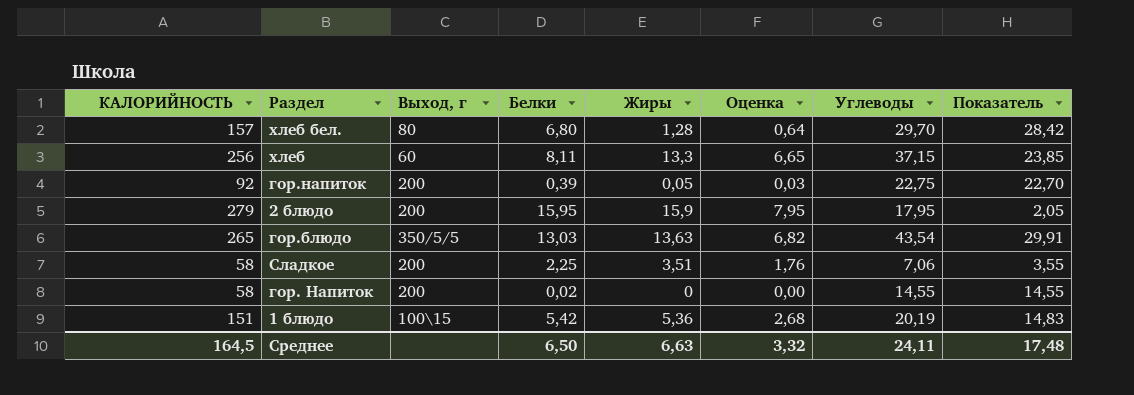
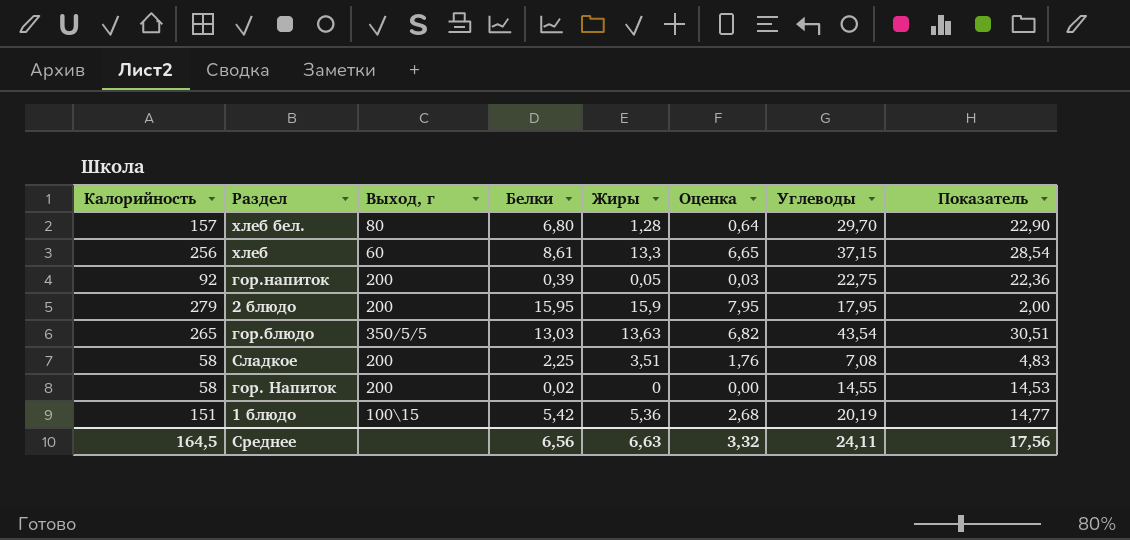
column name: КАЛОРИЙНОСТЬ -> Калорийность
column Показатель | formula: [Углеводы] - [Жиры] -> [Углеводы] - [Белки]
хлеб | Белки: 8,11 -> 8,61
Сладкое | Углеводы: 7,06 -> 7,08
Среднее | Белки: 6,50 -> 6,56
Среднее | Показатель: 17,48 -> 17,56

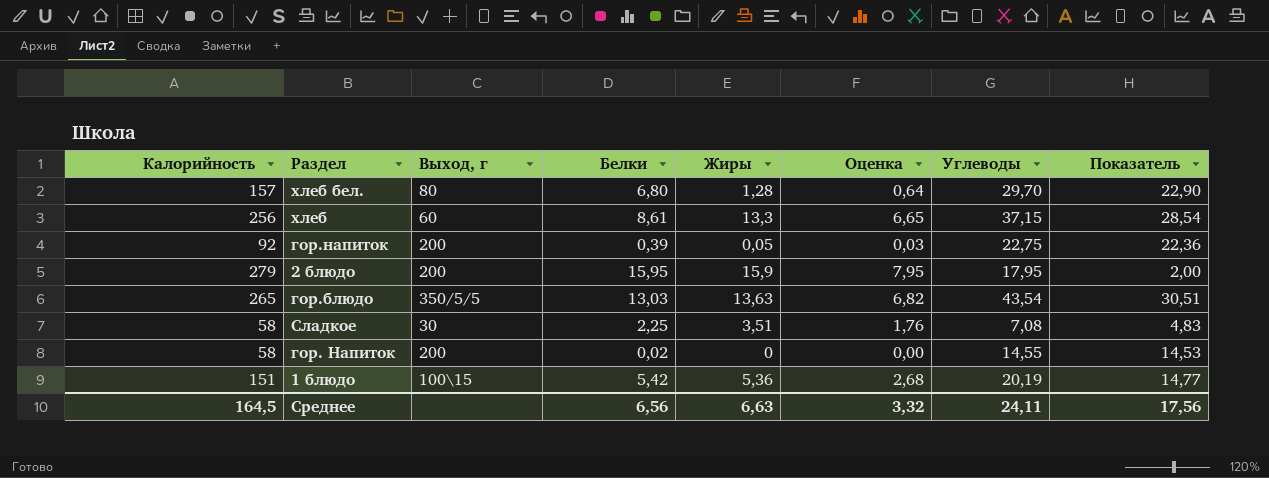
Сладкое | Выход, г: 200 -> 30

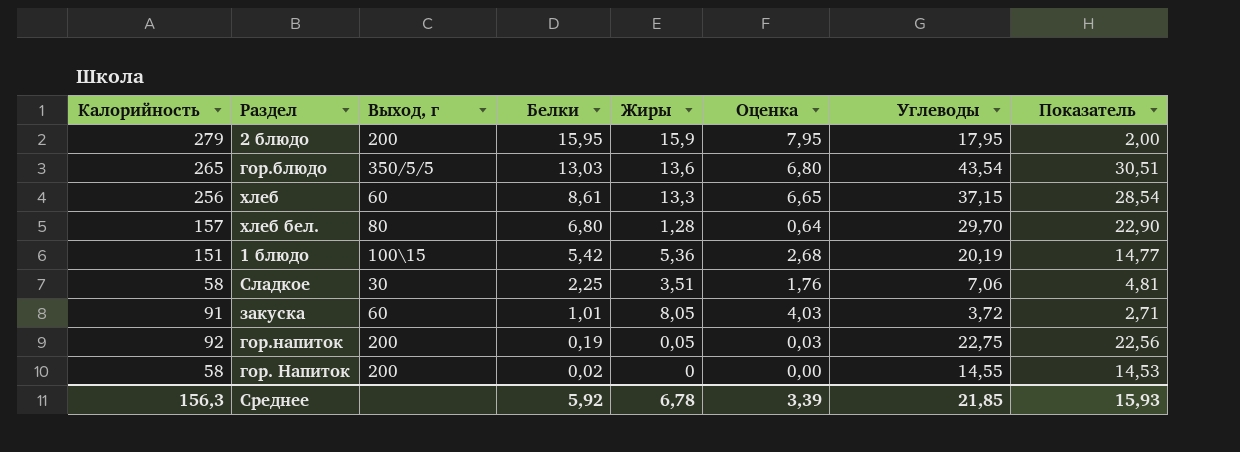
row order: none -> Белки descending
гор.блюдо | Жиры: 13,63 -> 13,6
гор.блюдо | Оценка: 6,82 -> 6,80
Сладкое | Углеводы: 7,08 -> 7,06
Сладкое | Показатель: 4,83 -> 4,81
row закуска: none -> 91 | 60 | 1,01 | 8,05 | 4,03 | 3,72 | 2,71
гор.напиток | Белки: 0,39 -> 0,19
гор.напиток | Показатель: 22,36 -> 22,56
Среднее | Калорийность: 164,5 -> 156,3
Среднее | Белки: 6,56 -> 5,92
Среднее | Жиры: 6,63 -> 6,78
Среднее | Оценка: 3,32 -> 3,39
Среднее | Углеводы: 24,11 -> 21,85
Среднее | Показатель: 17,56 -> 15,93

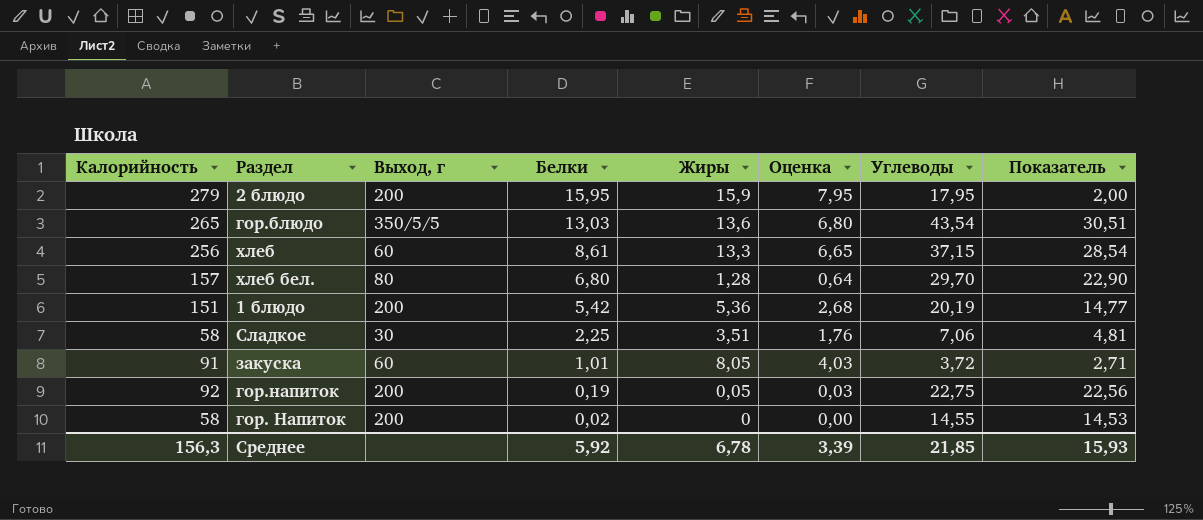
1 блюдо | Выход, г: 100\15 -> 200

